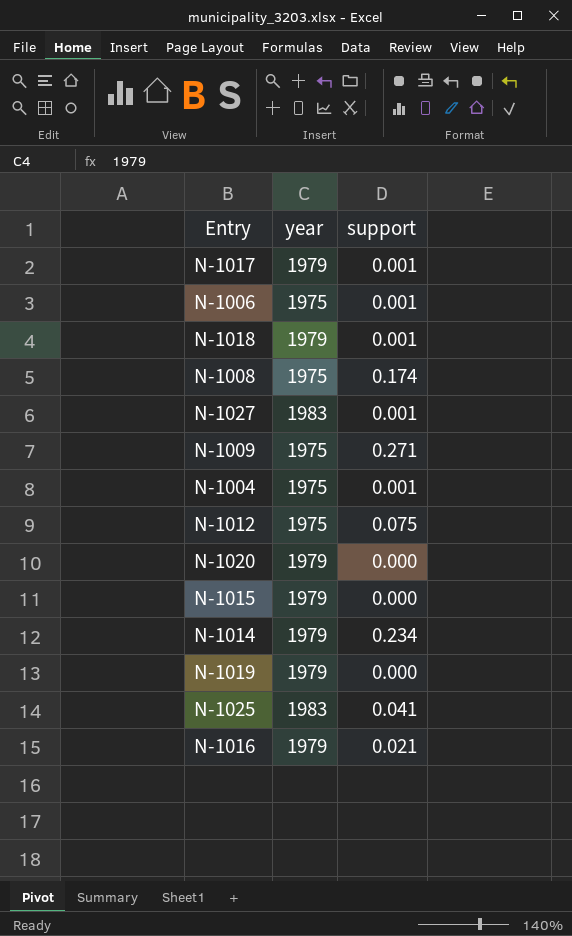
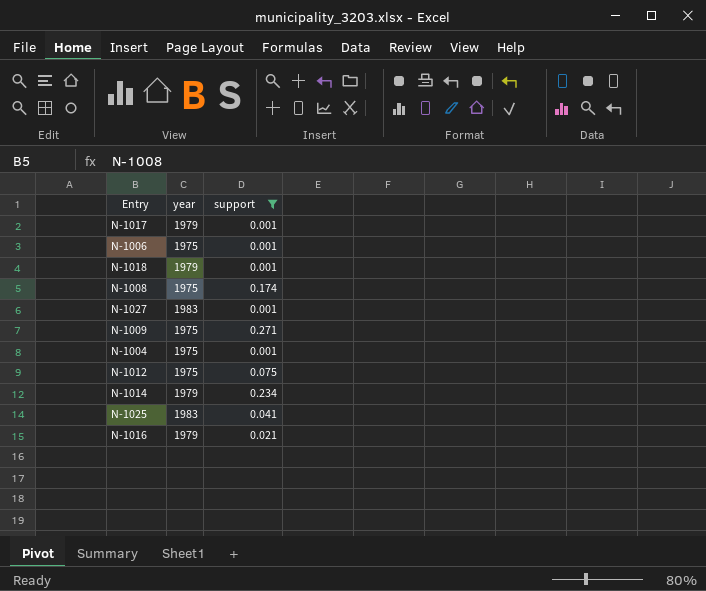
filter: none -> support != 0.000

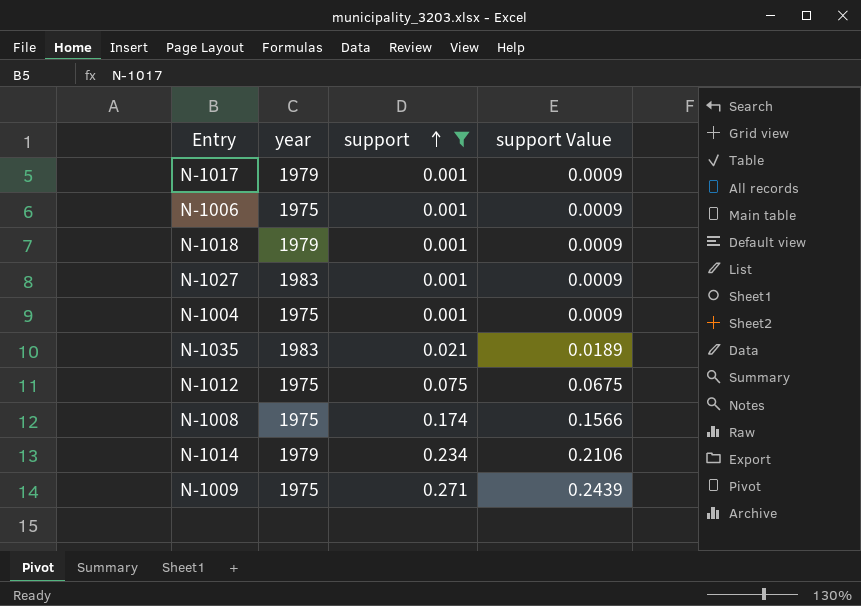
row order: none -> support ascending
column support Value | formula: none -> [support] * 0.9
row N-1025: 1983 | 0.041 -> none
row N-1016: 1979 | 0.021 -> none
row N-1035: none -> 1983 | 0.021 | 0.0189

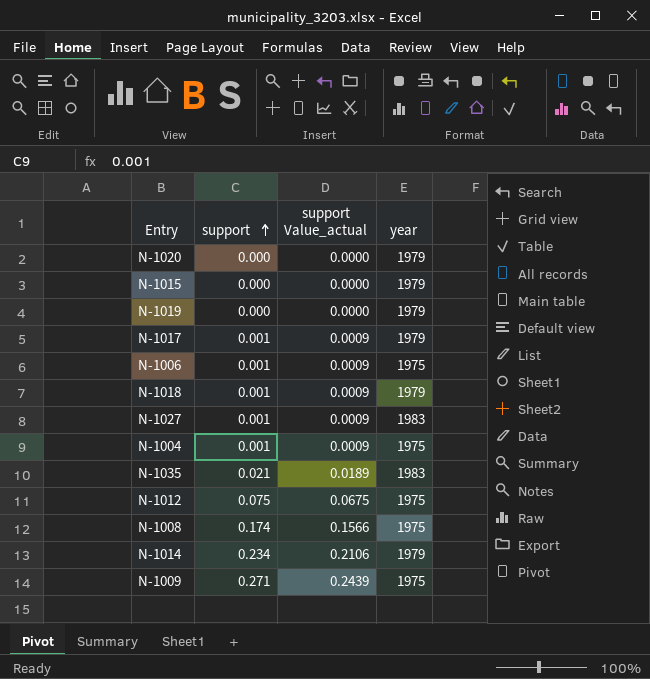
filter: support != 0.000 -> none
column name: support Value -> support Value_actual
column year | position: 2 -> 4

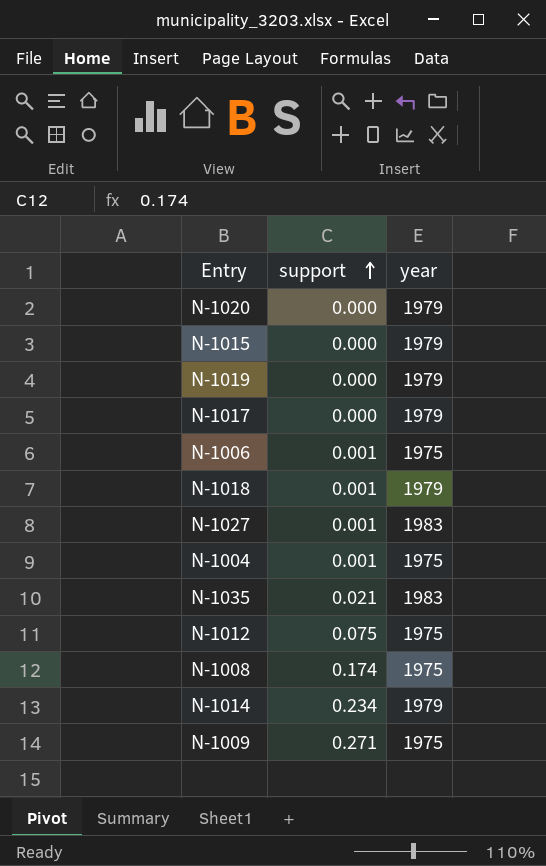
column support Value_actual | formula: [support] * 0.9 -> none
N-1017 | support: 0.001 -> 0.000

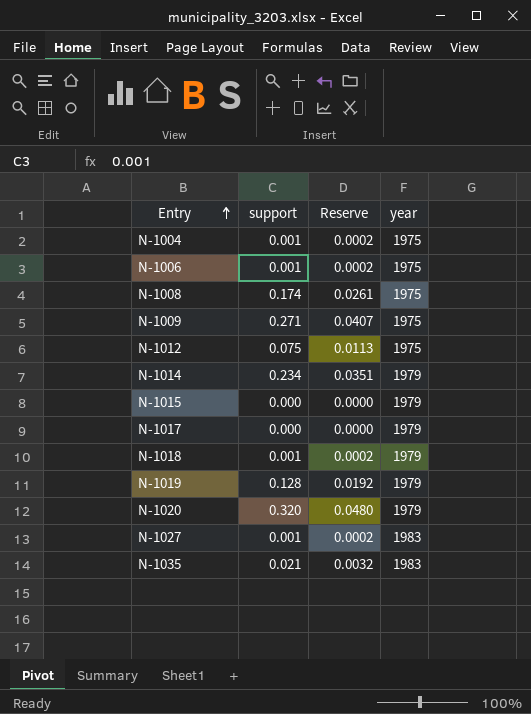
row order: support ascending -> Entry ascending
column Reserve | formula: none -> [support] * 0.15
N-1019 | support: 0.000 -> 0.128
N-1020 | support: 0.000 -> 0.320

